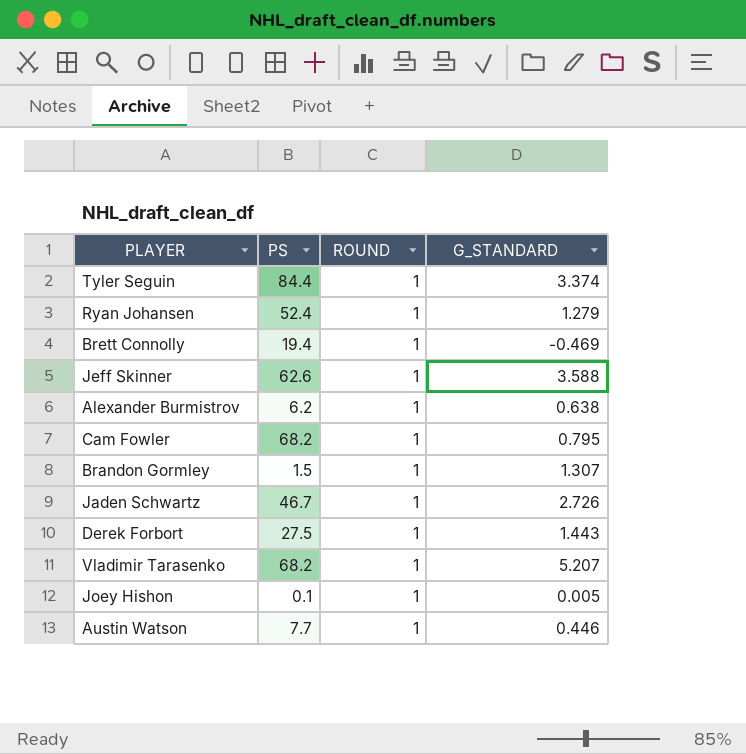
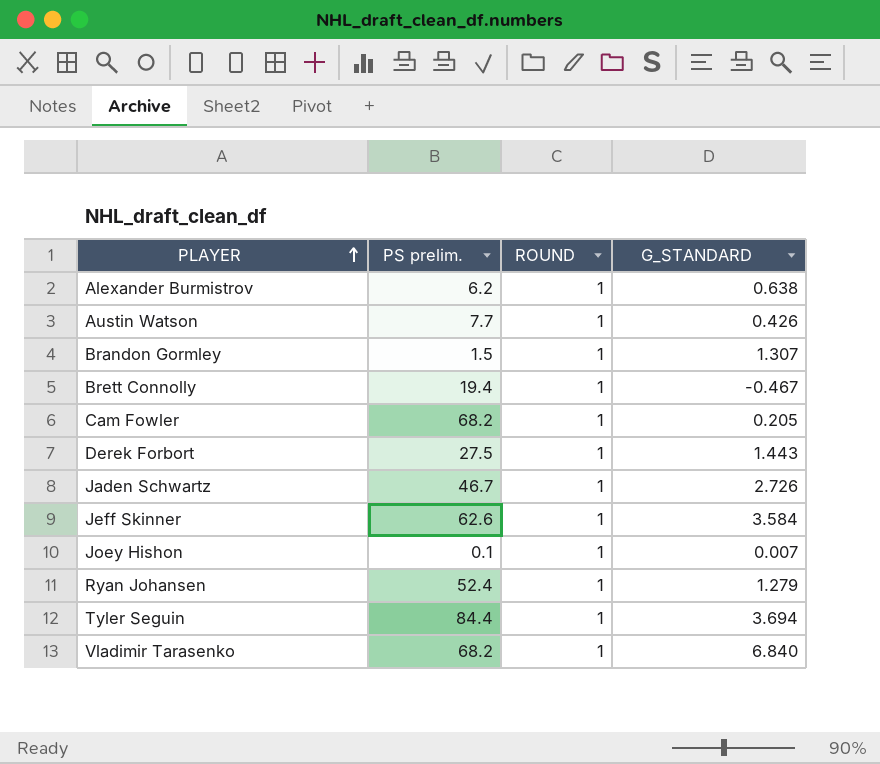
row order: none -> PLAYER ascending
column name: PS -> PS prelim.
Austin Watson | G_STANDARD: 0.446 -> 0.426
Brett Connolly | G_STANDARD: -0.469 -> -0.467
Cam Fowler | G_STANDARD: 0.795 -> 0.205
Jeff Skinner | G_STANDARD: 3.588 -> 3.584
Joey Hishon | G_STANDARD: 0.005 -> 0.007
Tyler Seguin | G_STANDARD: 3.374 -> 3.694
Vladimir Tarasenko | G_STANDARD: 5.207 -> 6.840

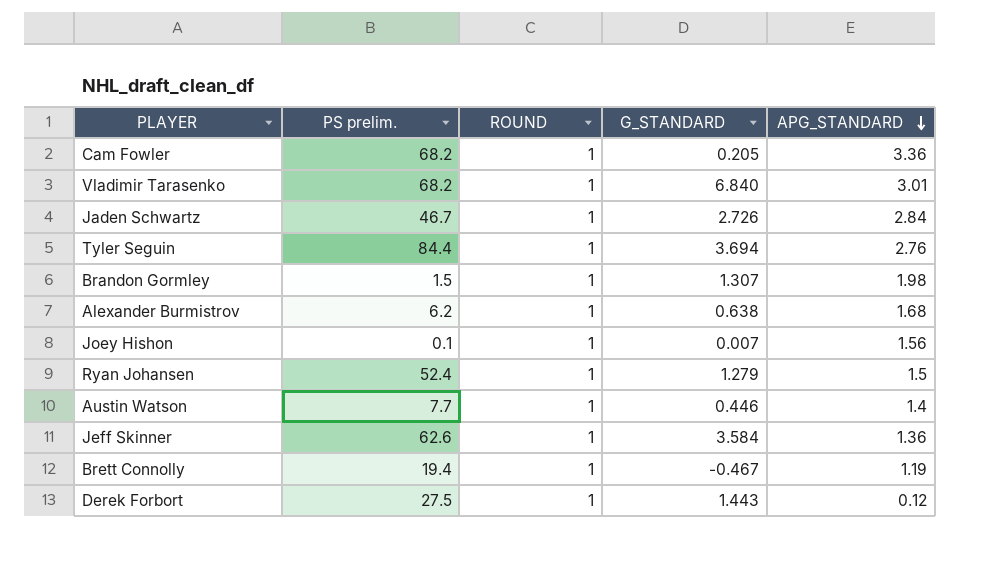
row order: PLAYER ascending -> APG_STANDARD descending
column APG_STANDARD | position: none -> 5
Austin Watson | G_STANDARD: 0.426 -> 0.446

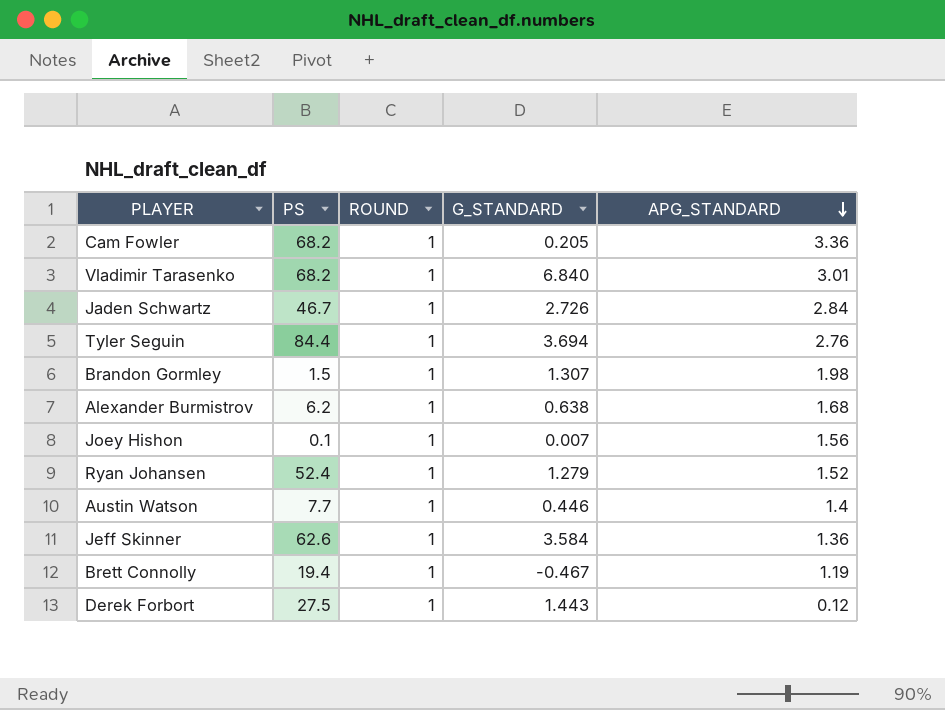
column name: PS prelim. -> PS
Ryan Johansen | APG_STANDARD: 1.5 -> 1.52

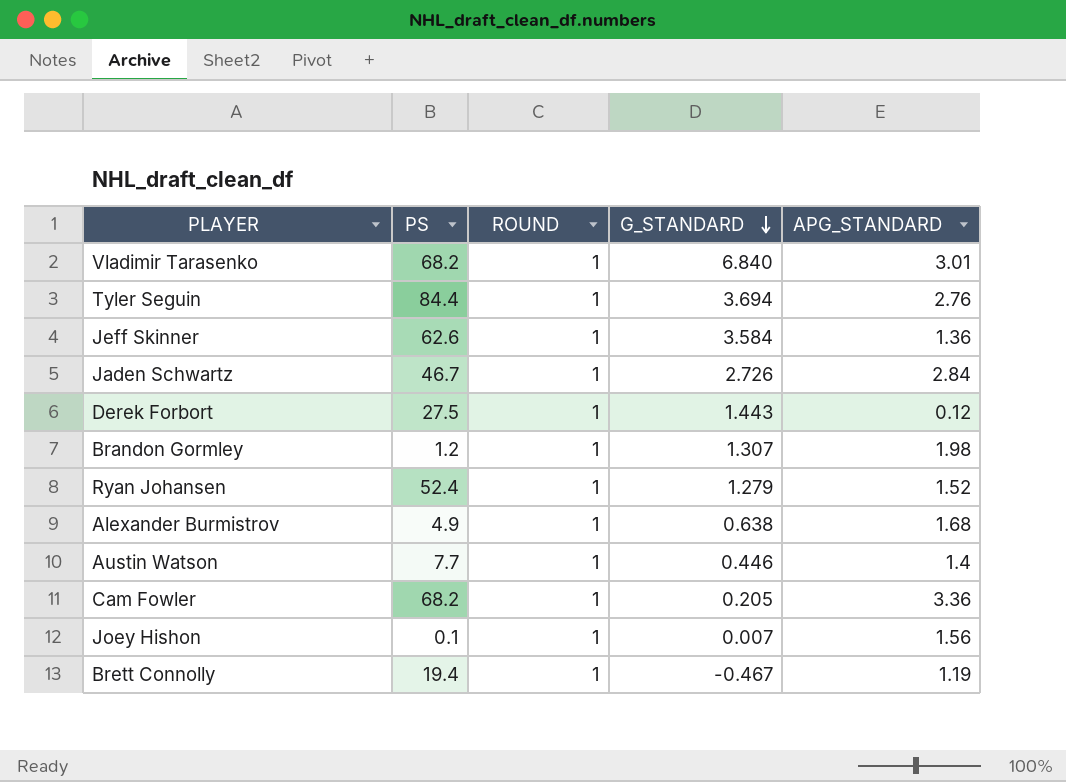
row order: APG_STANDARD descending -> G_STANDARD descending
Brandon Gormley | PS: 1.5 -> 1.2
Alexander Burmistrov | PS: 6.2 -> 4.9

